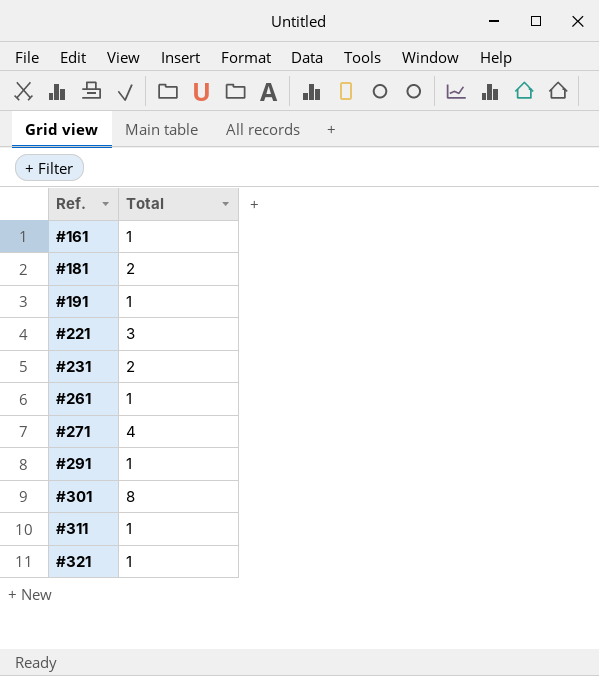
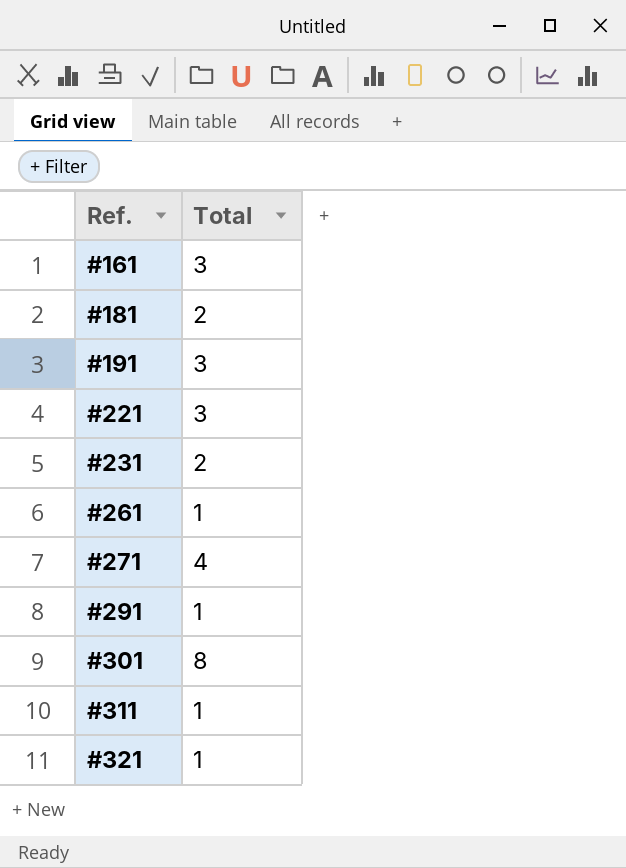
#161 | Total: 1 -> 3
#191 | Total: 1 -> 3

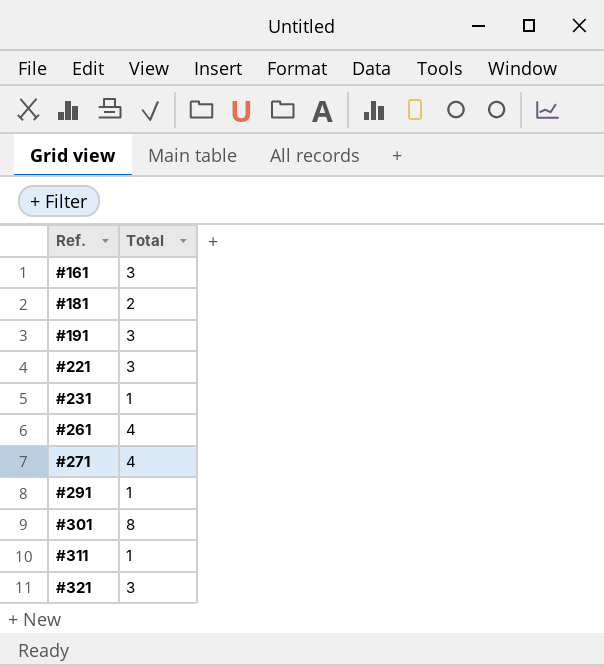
#231 | Total: 2 -> 1
#261 | Total: 1 -> 4
#321 | Total: 1 -> 3

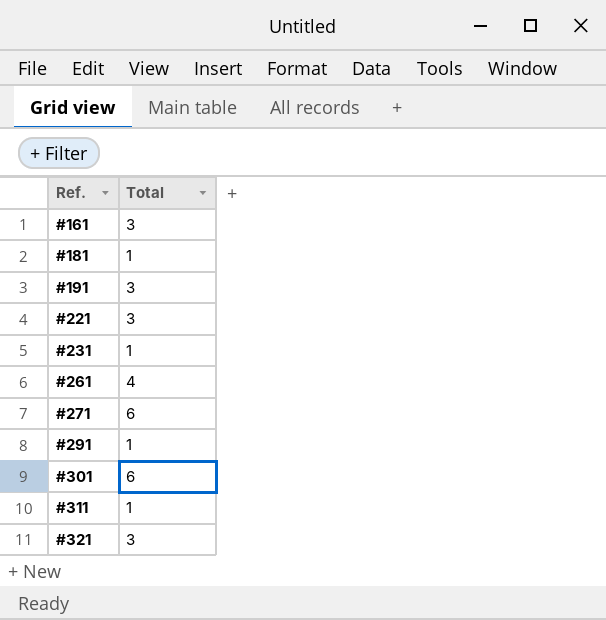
#181 | Total: 2 -> 1
#271 | Total: 4 -> 6
#301 | Total: 8 -> 6

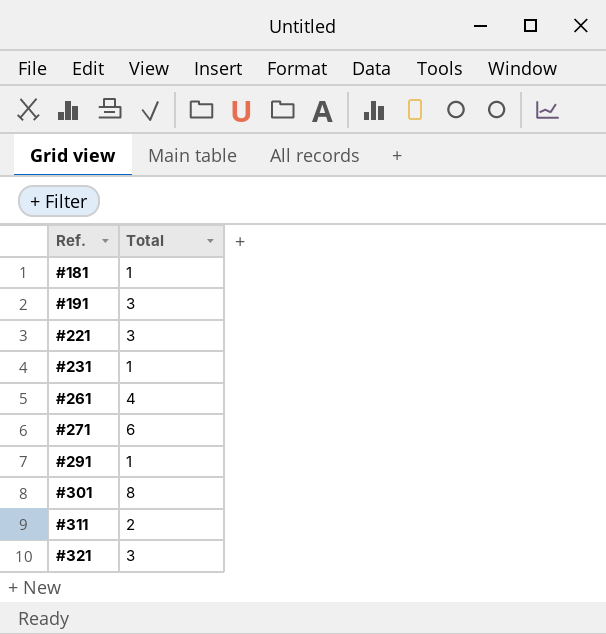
row #161: 3 -> none
#301 | Total: 6 -> 8
#311 | Total: 1 -> 2

